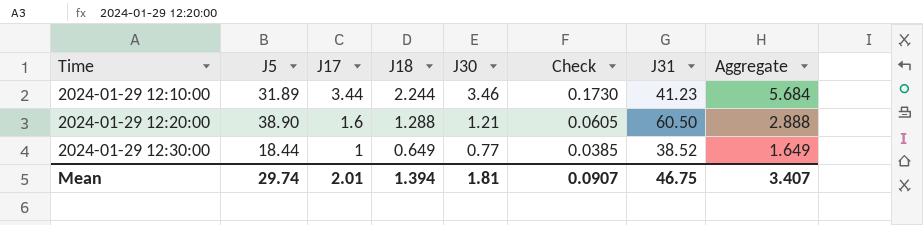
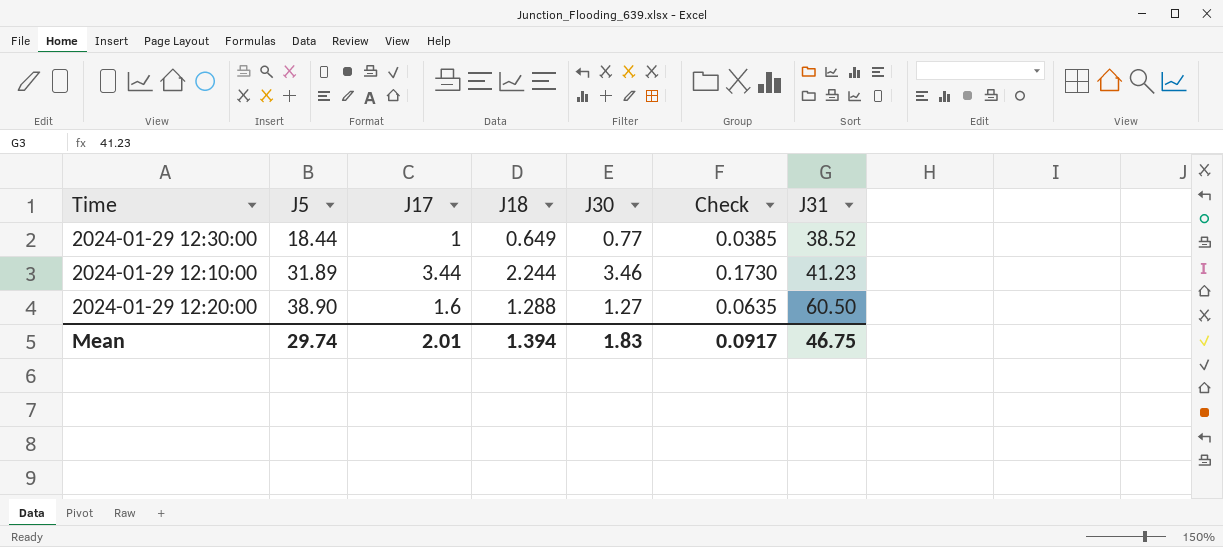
row order: Time ascending -> J5 ascending
column Aggregate | formula: [J17] + [J18] -> none
2024-01-29 12:20:00 | J30: 1.21 -> 1.27
2024-01-29 12:20:00 | Check: 0.0605 -> 0.0635
Mean | J30: 1.81 -> 1.83
Mean | Check: 0.0907 -> 0.0917

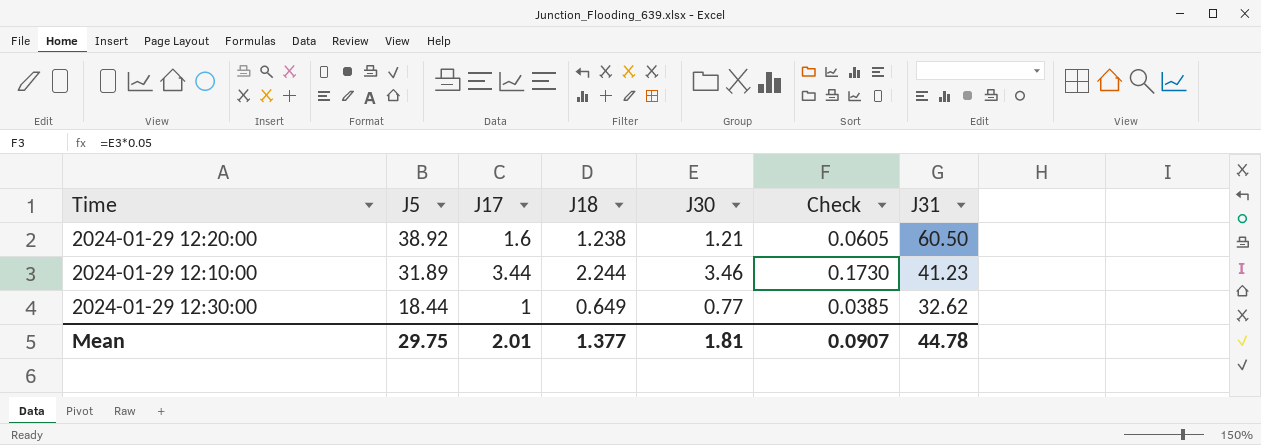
row order: J5 ascending -> J5 descending
2024-01-29 12:20:00 | J5: 38.90 -> 38.92
2024-01-29 12:20:00 | J18: 1.288 -> 1.238
2024-01-29 12:20:00 | J30: 1.27 -> 1.21
2024-01-29 12:20:00 | Check: 0.0635 -> 0.0605
2024-01-29 12:30:00 | J31: 38.52 -> 32.62
Mean | J5: 29.74 -> 29.75
Mean | J18: 1.394 -> 1.377
Mean | J30: 1.83 -> 1.81
Mean | Check: 0.0917 -> 0.0907
Mean | J31: 46.75 -> 44.78

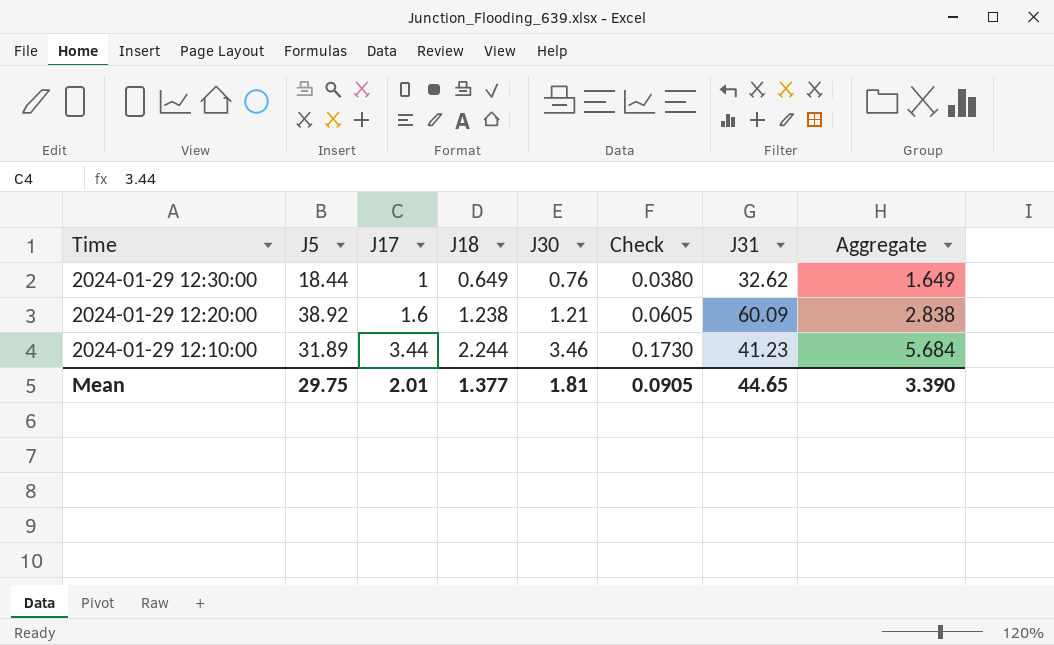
row order: J5 descending -> Time descending
column Aggregate | formula: none -> [J17] + [J18]
2024-01-29 12:30:00 | J30: 0.77 -> 0.76
2024-01-29 12:30:00 | Check: 0.0385 -> 0.0380
2024-01-29 12:20:00 | J31: 60.50 -> 60.09
Mean | Check: 0.0907 -> 0.0905
Mean | J31: 44.78 -> 44.65

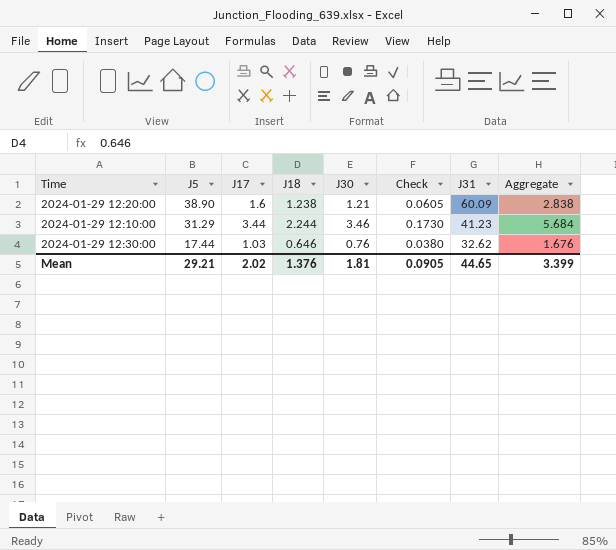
row order: Time descending -> J5 descending
2024-01-29 12:20:00 | J5: 38.92 -> 38.90
2024-01-29 12:10:00 | J5: 31.89 -> 31.29
2024-01-29 12:30:00 | J5: 18.44 -> 17.44
2024-01-29 12:30:00 | J17: 1 -> 1.03
2024-01-29 12:30:00 | J18: 0.649 -> 0.646
2024-01-29 12:30:00 | Aggregate: 1.649 -> 1.676
Mean | J5: 29.75 -> 29.21
Mean | J17: 2.01 -> 2.02
Mean | J18: 1.377 -> 1.376
Mean | Aggregate: 3.390 -> 3.399

